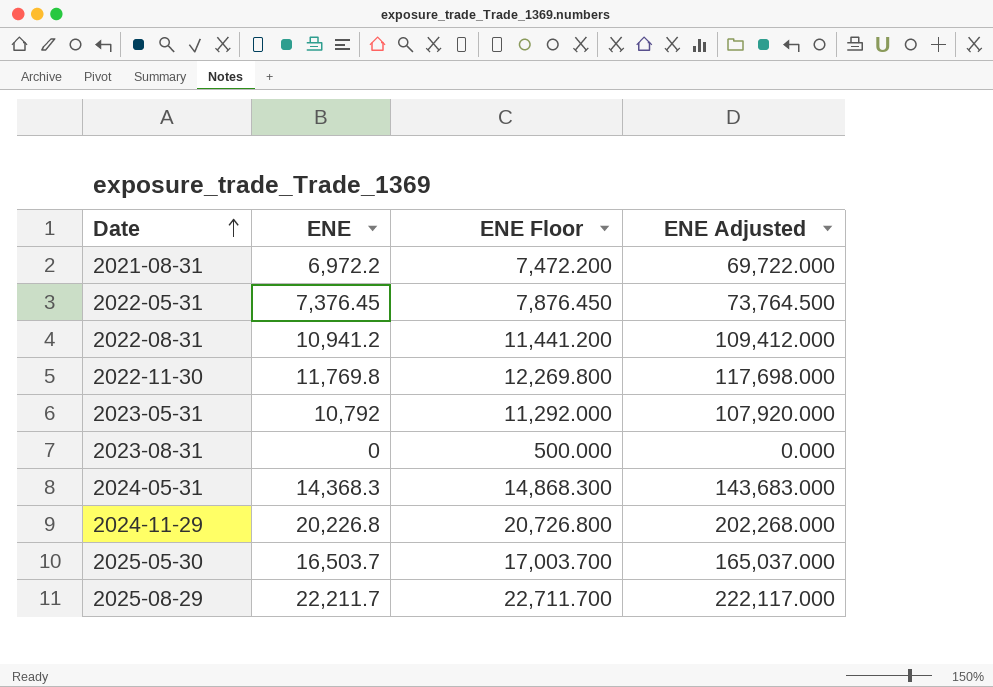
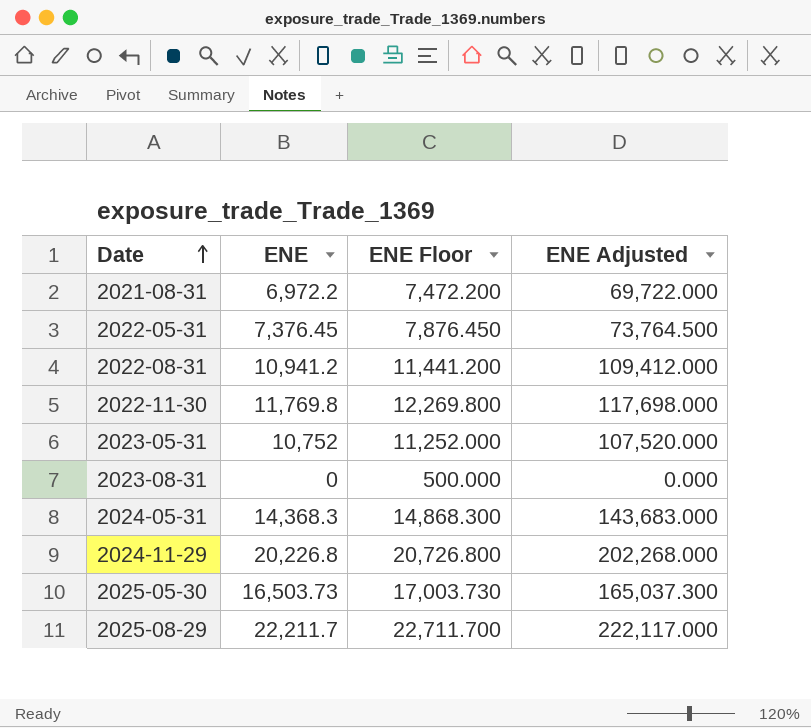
2023-05-31 | ENE: 10,792 -> 10,752
2023-05-31 | ENE Floor: 11,292.000 -> 11,252.000
2023-05-31 | ENE Adjusted: 107,920.000 -> 107,520.000
2025-05-30 | ENE: 16,503.7 -> 16,503.73
2025-05-30 | ENE Floor: 17,003.700 -> 17,003.730
2025-05-30 | ENE Adjusted: 165,037.000 -> 165,037.300

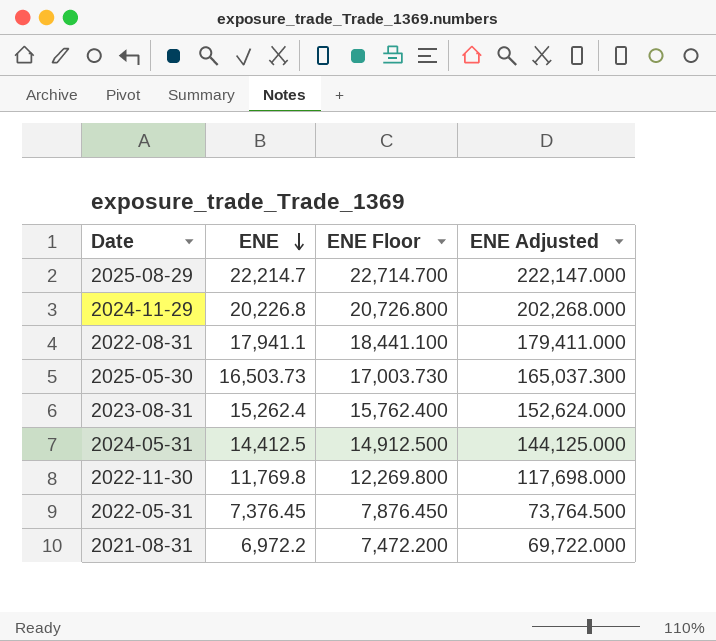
row order: Date ascending -> ENE descending
row 2023-05-31: 10,752 | 11,252.000 | 107,520.000 -> none
2025-08-29 | ENE: 22,211.7 -> 22,214.7
2025-08-29 | ENE Floor: 22,711.700 -> 22,714.700
2025-08-29 | ENE Adjusted: 222,117.000 -> 222,147.000
2022-08-31 | ENE: 10,941.2 -> 17,941.1
2022-08-31 | ENE Floor: 11,441.200 -> 18,441.100
2022-08-31 | ENE Adjusted: 109,412.000 -> 179,411.000
2023-08-31 | ENE: 0 -> 15,262.4
2023-08-31 | ENE Floor: 500.000 -> 15,762.400
2023-08-31 | ENE Adjusted: 0.000 -> 152,624.000
2024-05-31 | ENE: 14,368.3 -> 14,412.5
2024-05-31 | ENE Floor: 14,868.300 -> 14,912.500
2024-05-31 | ENE Adjusted: 143,683.000 -> 144,125.000

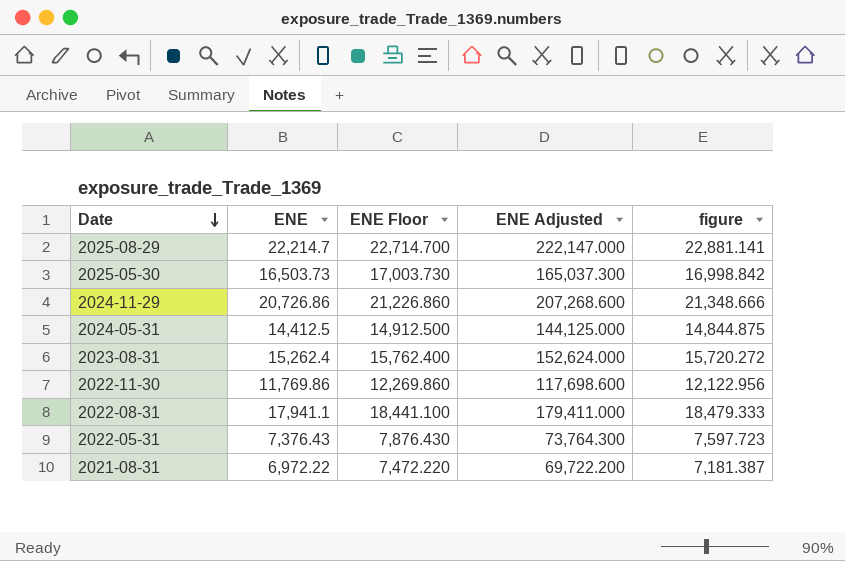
row order: ENE descending -> Date descending
column figure | formula: none -> [ENE] * 1.03
2024-11-29 | ENE: 20,226.8 -> 20,726.86
2024-11-29 | ENE Floor: 20,726.800 -> 21,226.860
2024-11-29 | ENE Adjusted: 202,268.000 -> 207,268.600
2022-11-30 | ENE: 11,769.8 -> 11,769.86
2022-11-30 | ENE Floor: 12,269.800 -> 12,269.860
2022-11-30 | ENE Adjusted: 117,698.000 -> 117,698.600
2022-05-31 | ENE: 7,376.45 -> 7,376.43
2022-05-31 | ENE Floor: 7,876.450 -> 7,876.430
2022-05-31 | ENE Adjusted: 73,764.500 -> 73,764.300
2021-08-31 | ENE: 6,972.2 -> 6,972.22
2021-08-31 | ENE Floor: 7,472.200 -> 7,472.220
2021-08-31 | ENE Adjusted: 69,722.000 -> 69,722.200

